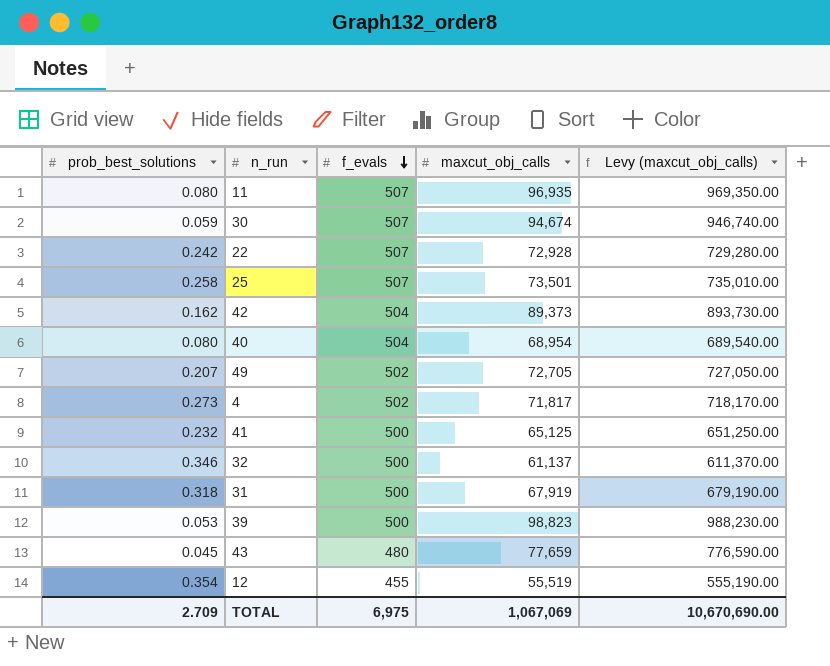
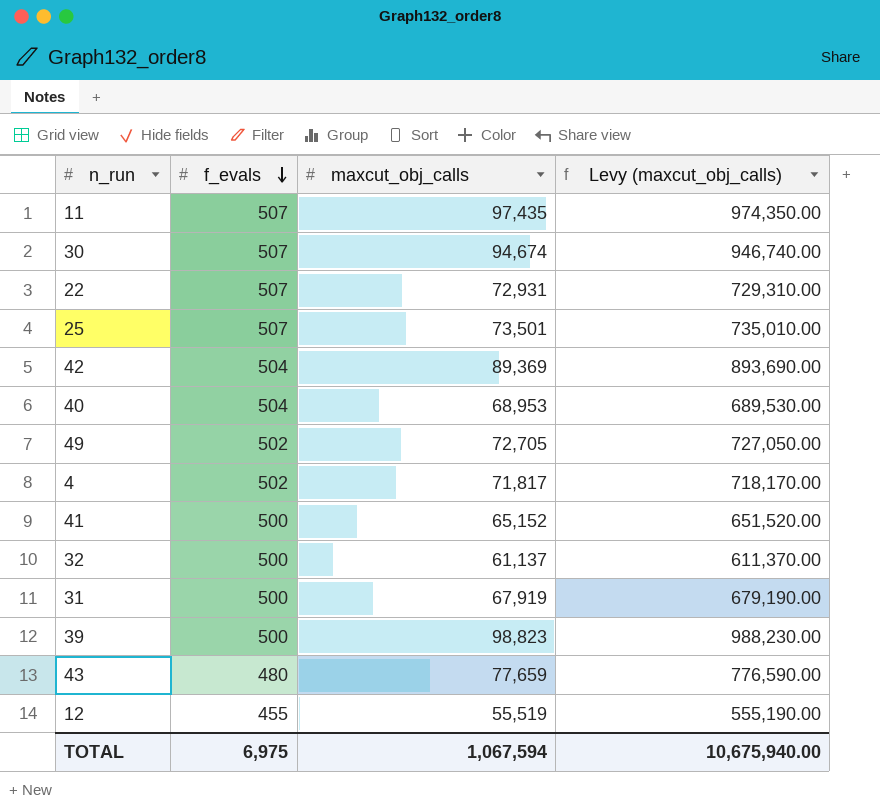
column prob_best_solutions | position: 1 -> none
11 | maxcut_obj_calls: 96,935 -> 97,435
11 | Levy (maxcut_obj_calls): 969,350.00 -> 974,350.00
22 | maxcut_obj_calls: 72,928 -> 72,931
22 | Levy (maxcut_obj_calls): 729,280.00 -> 729,310.00
42 | maxcut_obj_calls: 89,373 -> 89,369
42 | Levy (maxcut_obj_calls): 893,730.00 -> 893,690.00
40 | maxcut_obj_calls: 68,954 -> 68,953
40 | Levy (maxcut_obj_calls): 689,540.00 -> 689,530.00
41 | maxcut_obj_calls: 65,125 -> 65,152
41 | Levy (maxcut_obj_calls): 651,250.00 -> 651,520.00
TOTAL | maxcut_obj_calls: 1,067,069 -> 1,067,594
TOTAL | Levy (maxcut_obj_calls): 10,670,690.00 -> 10,675,940.00

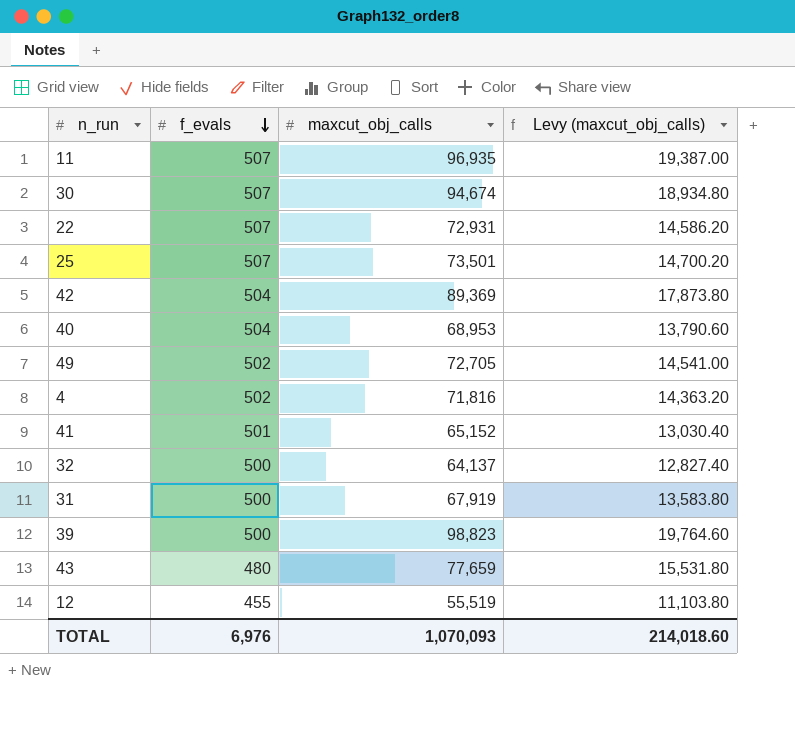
column Levy (maxcut_obj_calls) | formula: [maxcut_obj_calls] * 10 -> [maxcut_obj_calls] * 0.2
11 | maxcut_obj_calls: 97,435 -> 96,935
4 | maxcut_obj_calls: 71,817 -> 71,816
41 | f_evals: 500 -> 501
32 | maxcut_obj_calls: 61,137 -> 64,137
TOTAL | f_evals: 6,975 -> 6,976
TOTAL | maxcut_obj_calls: 1,067,594 -> 1,070,093
TOTAL | Levy (maxcut_obj_calls): 10,675,940.00 -> 214,018.60

